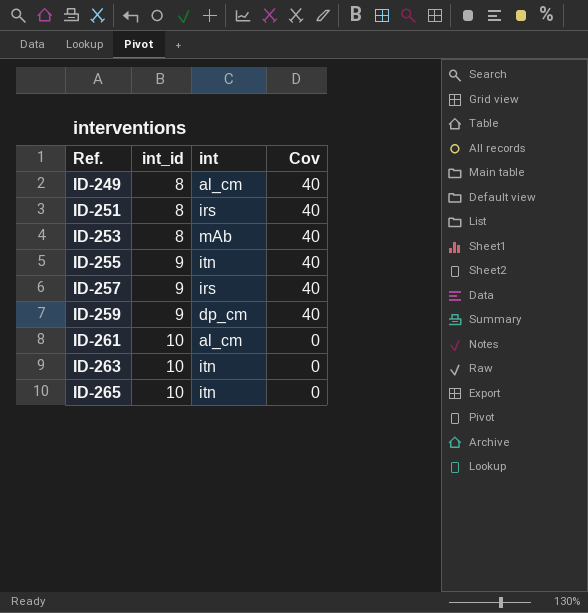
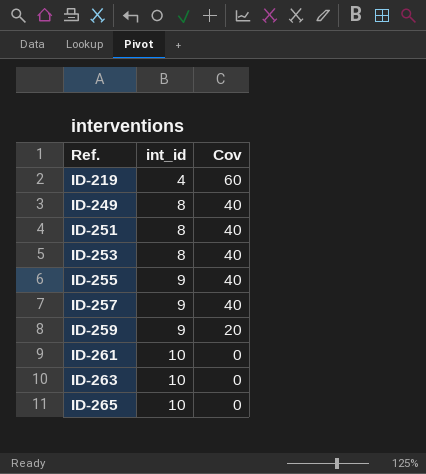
column int | position: 3 -> none
row ID-219: none -> 4 | 60
ID-259 | Cov: 40 -> 20

